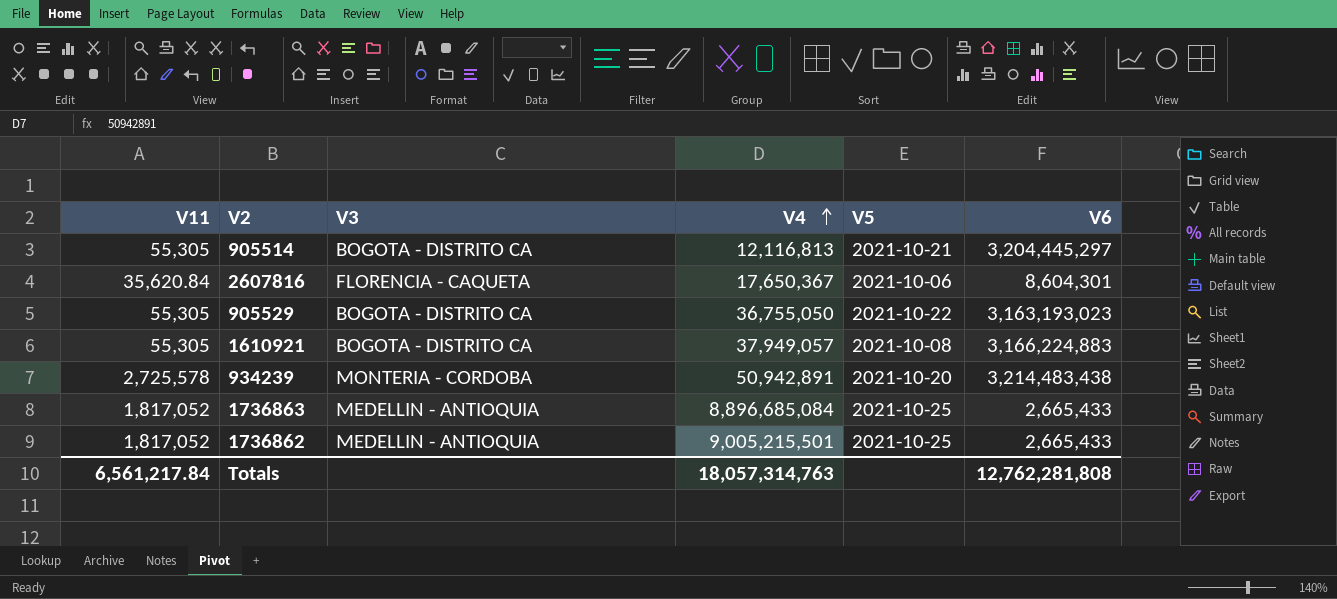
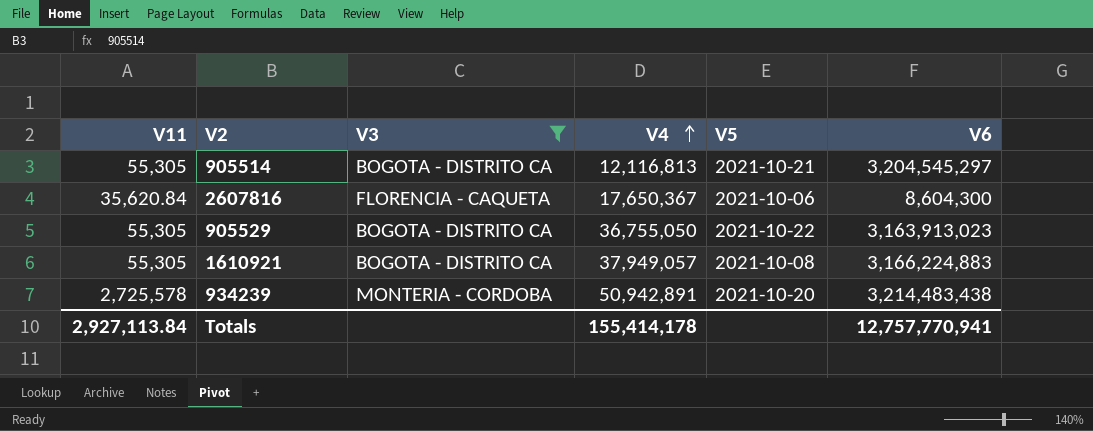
filter: none -> V3 != MEDELLIN - ANTIOQUIA
905514 | V6: 3,204,445,297 -> 3,204,545,297
2607816 | V6: 8,604,301 -> 8,604,300
905529 | V6: 3,163,193,023 -> 3,163,913,023
Totals | V11: 6,561,217.84 -> 2,927,113.84
Totals | V4: 18,057,314,763 -> 155,414,178
Totals | V6: 12,762,281,808 -> 12,757,770,941

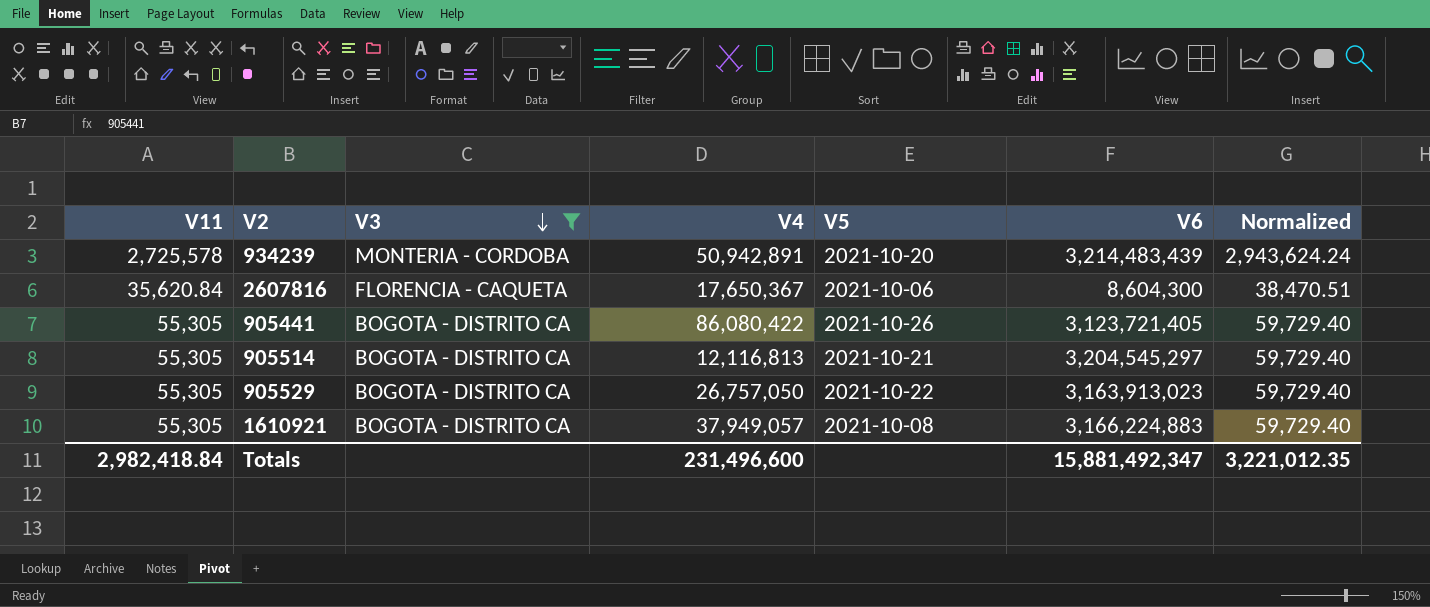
row order: V4 ascending -> V3 descending
column Normalized | formula: none -> [V11] * 1.08
934239 | V6: 3,214,483,438 -> 3,214,483,439
row 905441: none -> 55,305 | BOGOTA - DISTRITO CA | 86,080,422 | 2021-10-26 | 3,123,721,405 | 59,729.40
905529 | V4: 36,755,050 -> 26,757,050
Totals | V11: 2,927,113.84 -> 2,982,418.84
Totals | V4: 155,414,178 -> 231,496,600
Totals | V6: 12,757,770,941 -> 15,881,492,347

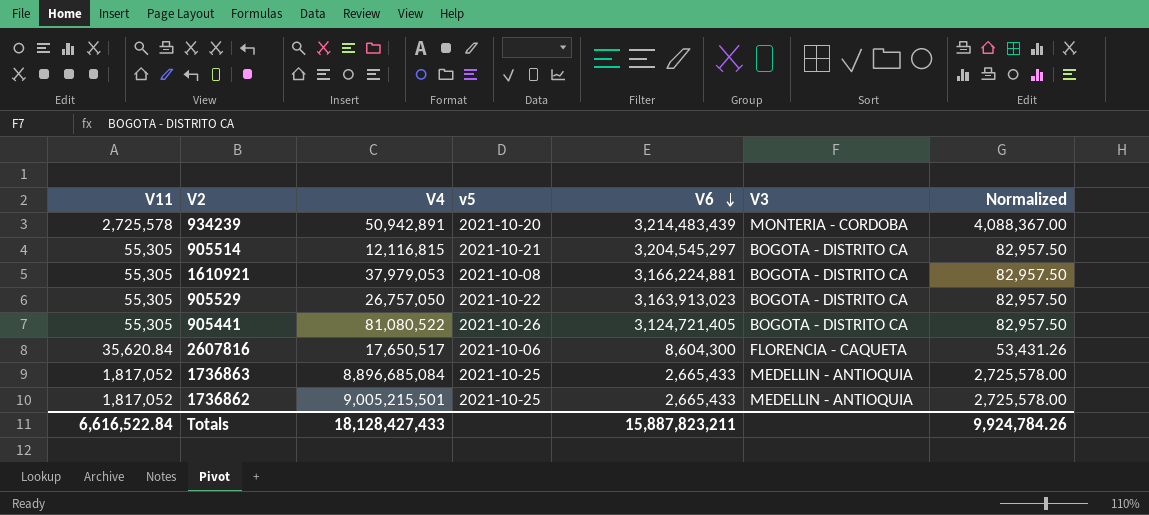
filter: V3 != MEDELLIN - ANTIOQUIA -> none
row order: V3 descending -> V6 descending
column name: V5 -> v5
column V3 | position: 3 -> 6
column Normalized | formula: [V11] * 1.08 -> [V11] * 1.5
905514 | V4: 12,116,813 -> 12,116,815
1610921 | V4: 37,949,057 -> 37,979,053
1610921 | V6: 3,166,224,883 -> 3,166,224,881
905441 | V4: 86,080,422 -> 81,080,522
905441 | V6: 3,123,721,405 -> 3,124,721,405
2607816 | V4: 17,650,367 -> 17,650,517
Totals | V11: 2,982,418.84 -> 6,616,522.84
Totals | V4: 231,496,600 -> 18,128,427,433
Totals | V6: 15,881,492,347 -> 15,887,823,211
Totals | Normalized: 3,221,012.35 -> 9,924,784.26

